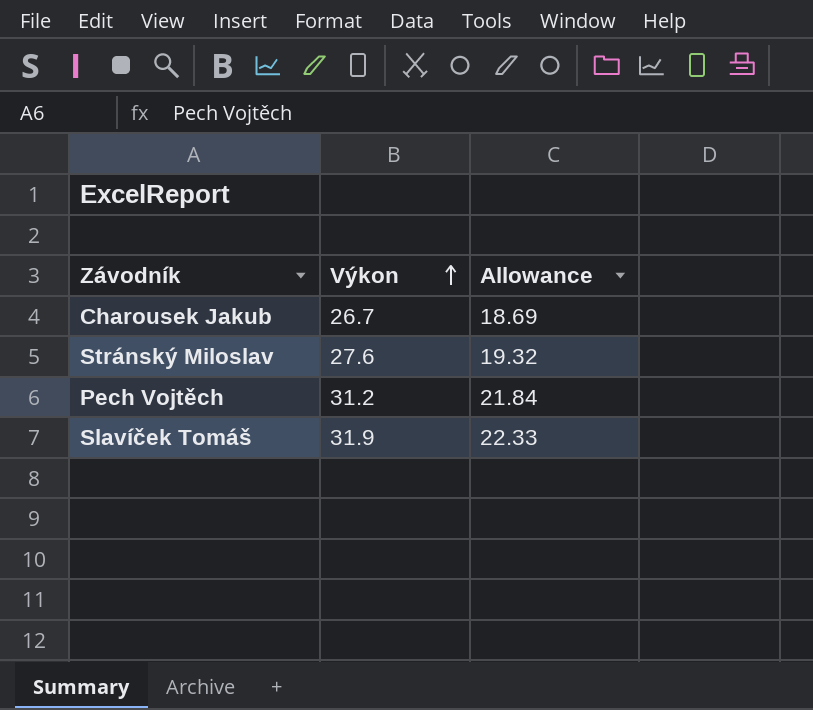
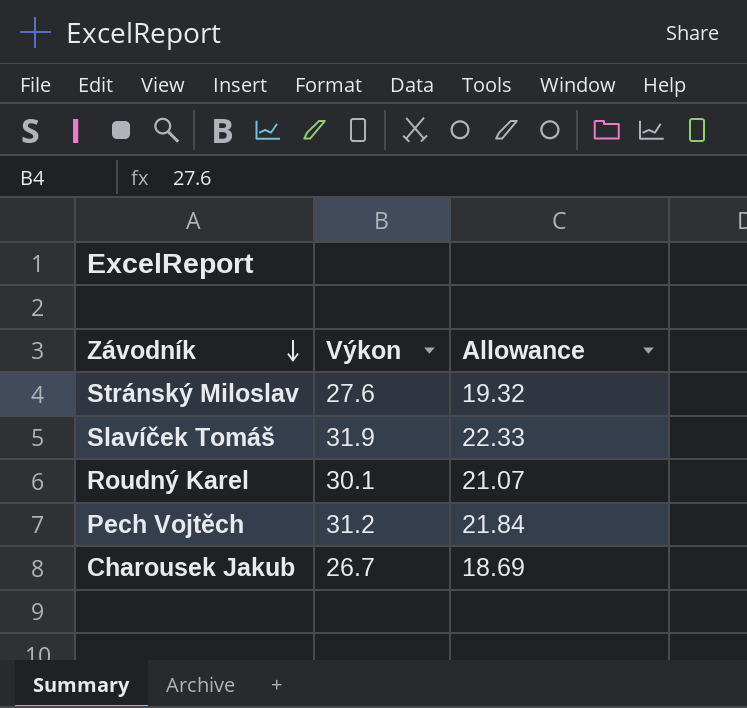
row order: Výkon ascending -> Závodník descending
row Roudný Karel: none -> 30.1 | 21.07

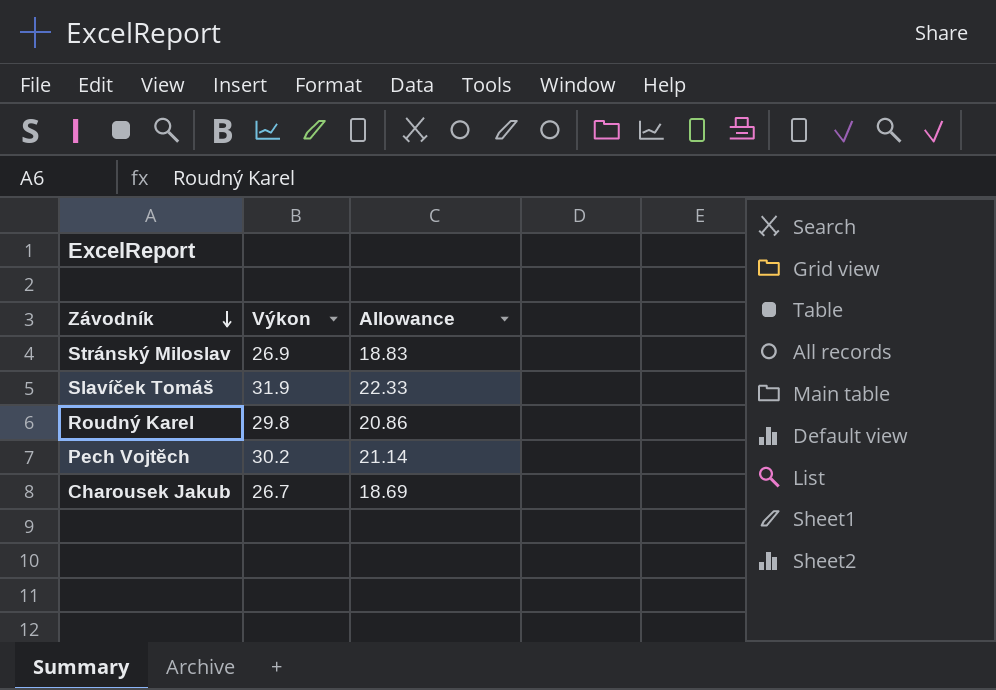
Stránský Miloslav | Výkon: 27.6 -> 26.9
Stránský Miloslav | Allowance: 19.32 -> 18.83
Roudný Karel | Výkon: 30.1 -> 29.8
Roudný Karel | Allowance: 21.07 -> 20.86
Pech Vojtěch | Výkon: 31.2 -> 30.2
Pech Vojtěch | Allowance: 21.84 -> 21.14

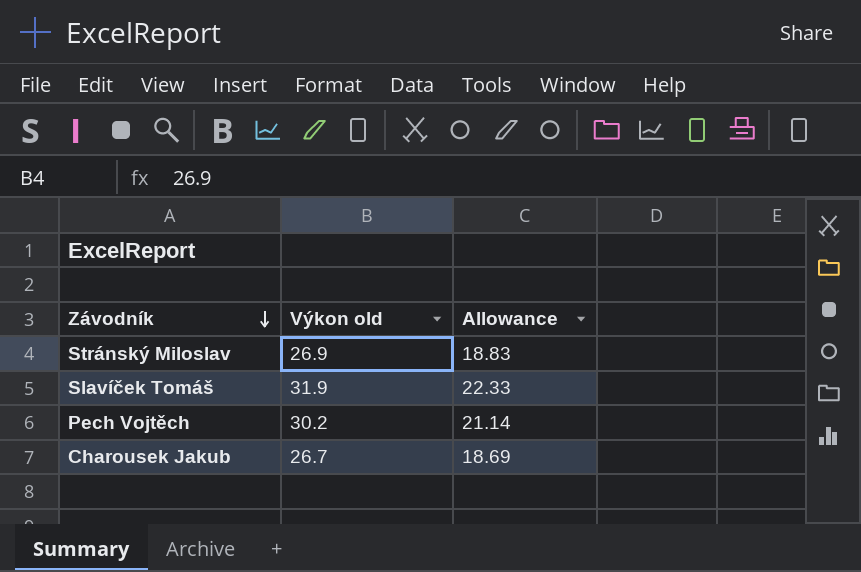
column name: Výkon -> Výkon old
row Roudný Karel: 29.8 | 20.86 -> none

